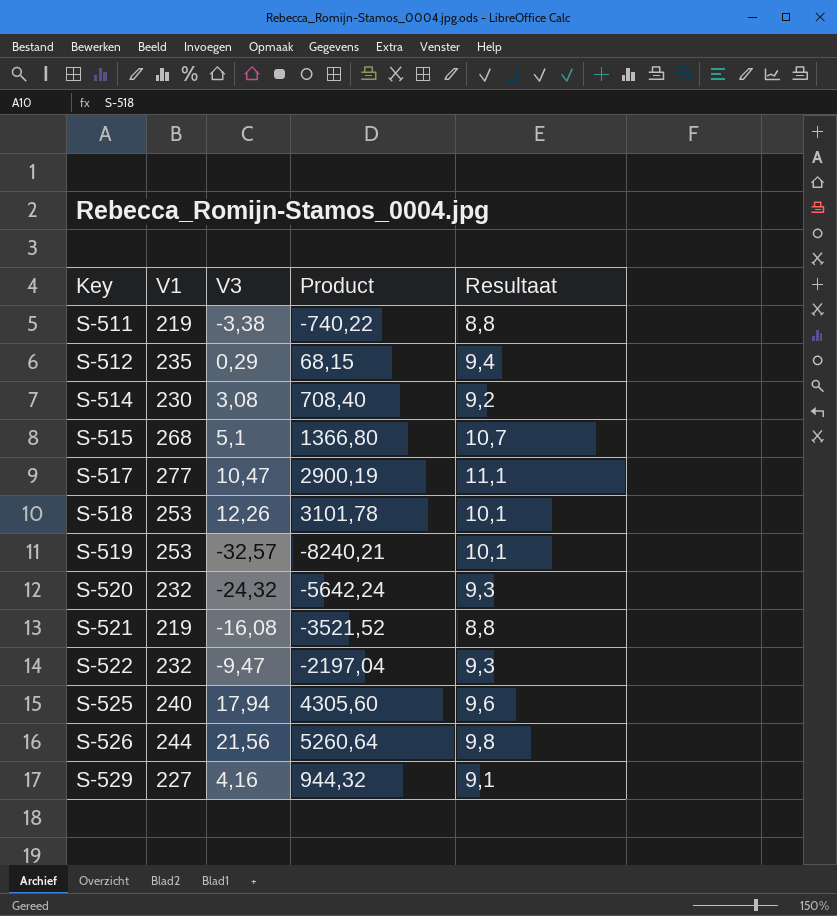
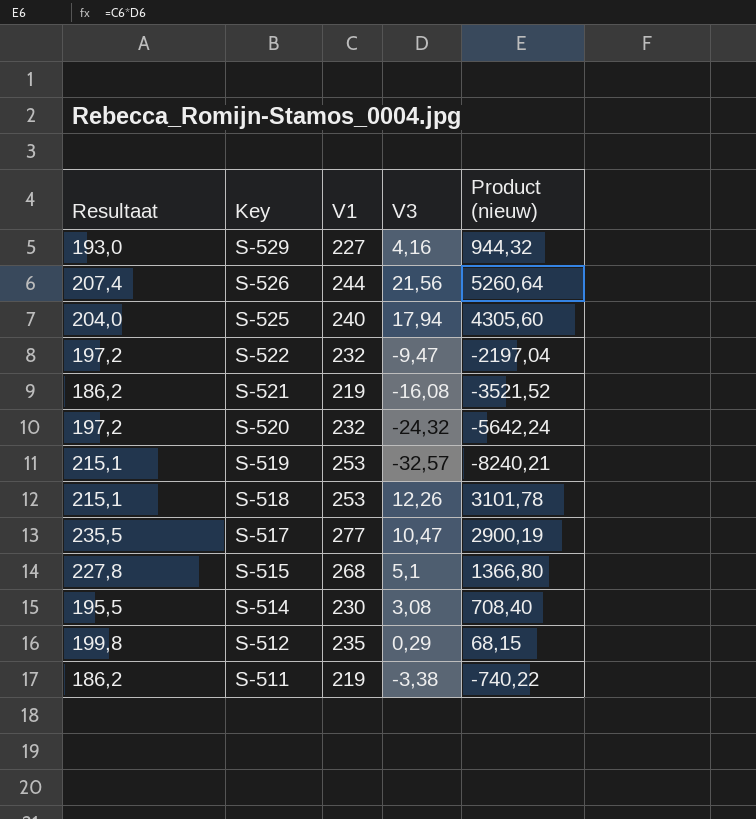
row order: Key ascending -> Key descending
column Resultaat | formula: [V1] * 0,04 -> [V1] * 0,85
column Resultaat | position: 5 -> 1
column name: Product -> Product (nieuw)

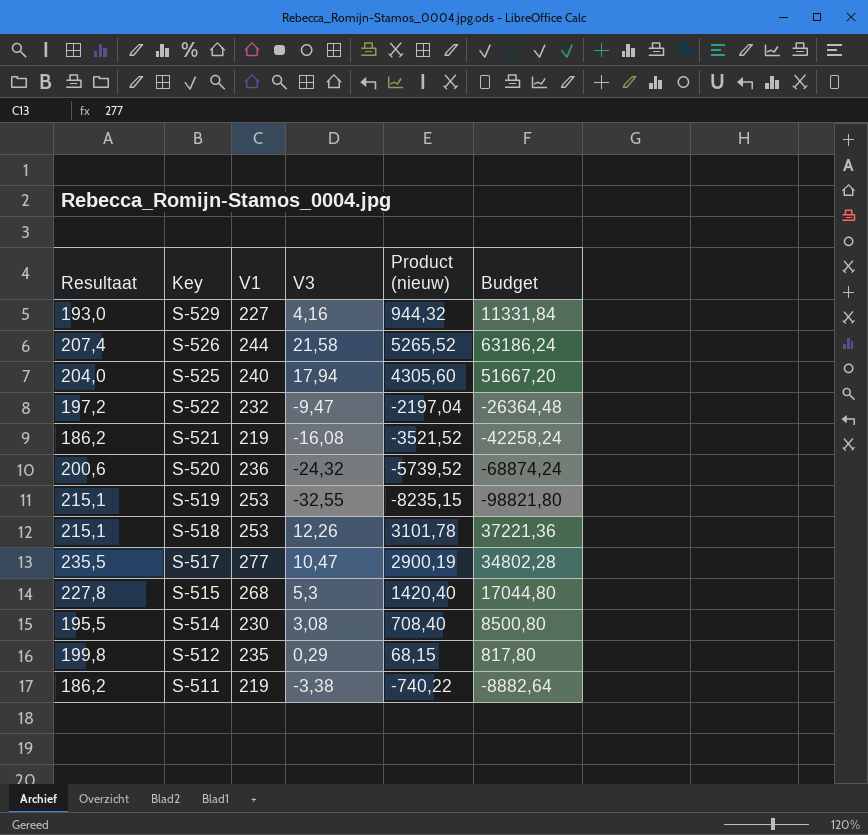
column Budget | formula: none -> [Product (nieuw)] * 12
S-526 | V3: 21,56 -> 21,58
S-526 | Product (nieuw): 5260,64 -> 5265,52
S-520 | Resultaat: 197,2 -> 200,6
S-520 | V1: 232 -> 236
S-520 | Product (nieuw): -5642,24 -> -5739,52
S-519 | V3: -32,57 -> -32,55
S-519 | Product (nieuw): -8240,21 -> -8235,15
S-515 | V3: 5,1 -> 5,3
S-515 | Product (nieuw): 1366,80 -> 1420,40

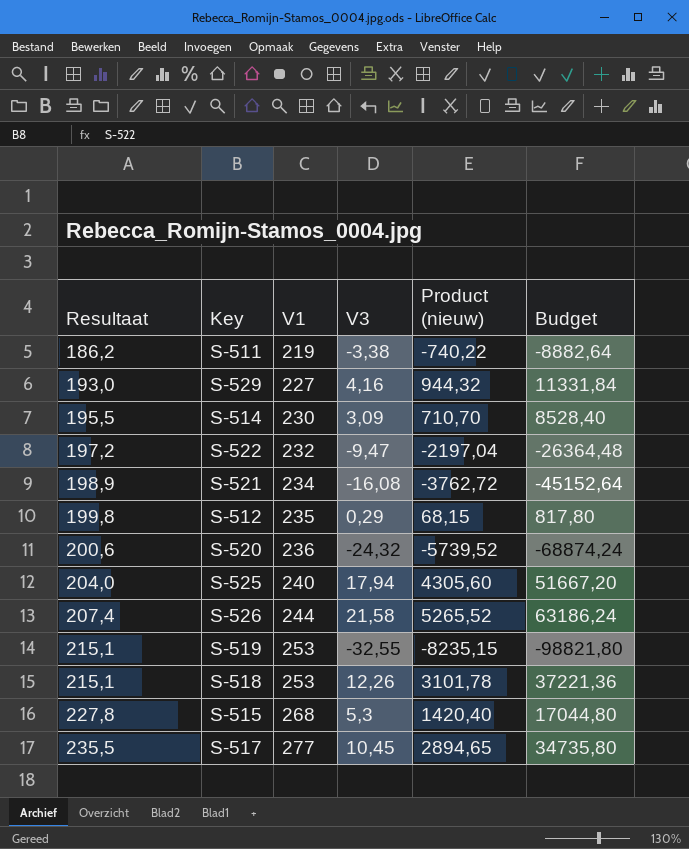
row order: Key descending -> Resultaat ascending
S-514 | V3: 3,08 -> 3,09
S-514 | Product (nieuw): 708,40 -> 710,70
S-514 | Budget: 8500,80 -> 8528,40
S-521 | Resultaat: 186,2 -> 198,9
S-521 | V1: 219 -> 234
S-521 | Product (nieuw): -3521,52 -> -3762,72
S-521 | Budget: -42258,24 -> -45152,64
S-517 | V3: 10,47 -> 10,45
S-517 | Product (nieuw): 2900,19 -> 2894,65
S-517 | Budget: 34802,28 -> 34735,80

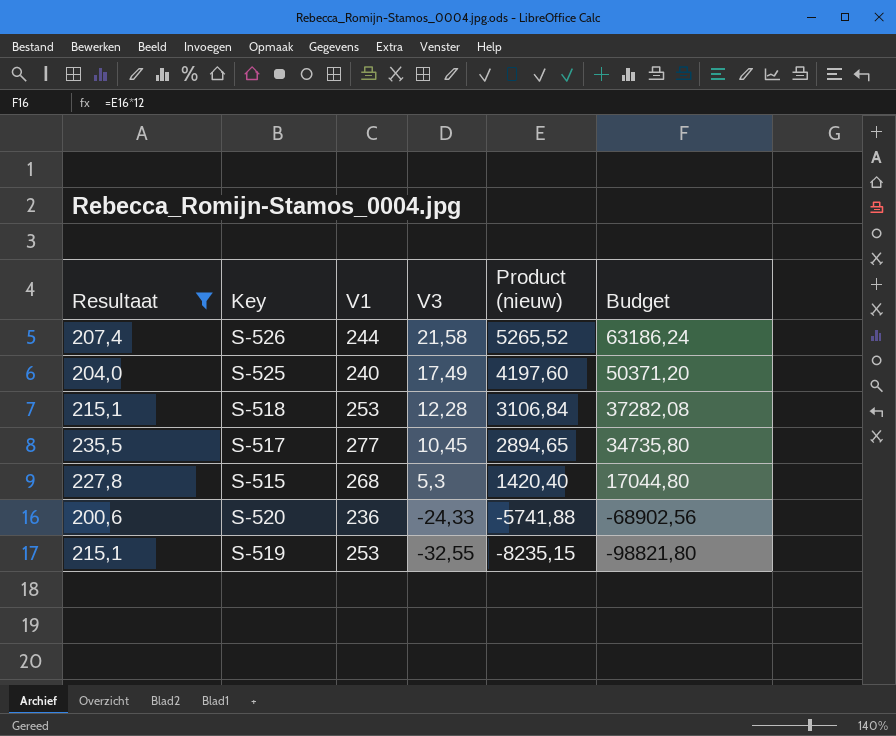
filter: none -> Resultaat >= 200,6
row order: Resultaat ascending -> V3 descending
S-525 | V3: 17,94 -> 17,49
S-525 | Product (nieuw): 4305,60 -> 4197,60
S-525 | Budget: 51667,20 -> 50371,20
S-518 | V3: 12,26 -> 12,28
S-518 | Product (nieuw): 3101,78 -> 3106,84
S-518 | Budget: 37221,36 -> 37282,08
S-520 | V3: -24,32 -> -24,33
S-520 | Product (nieuw): -5739,52 -> -5741,88
S-520 | Budget: -68874,24 -> -68902,56

